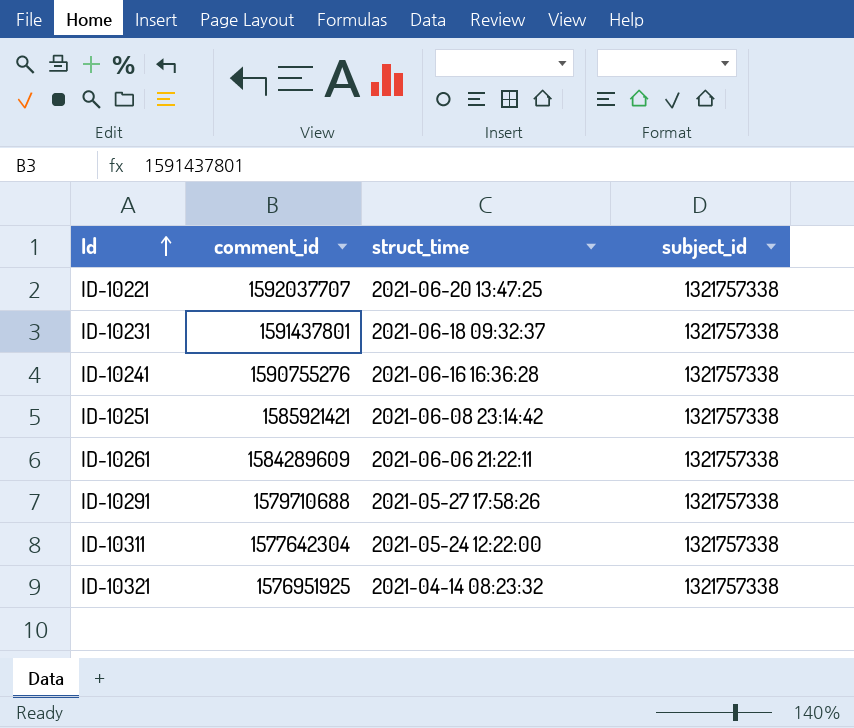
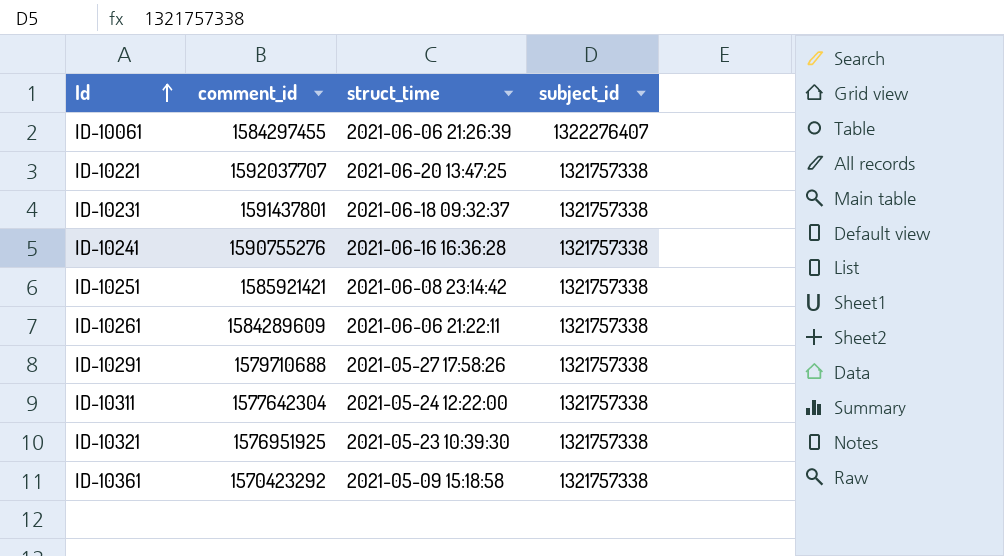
row ID-10061: none -> 1584297455 | 2021-06-06 21:26:39 | 1322276407
ID-10321 | struct_time: 2021-04-14 08:23:32 -> 2021-05-23 10:39:30
row ID-10361: none -> 1570423292 | 2021-05-09 15:18:58 | 1321757338

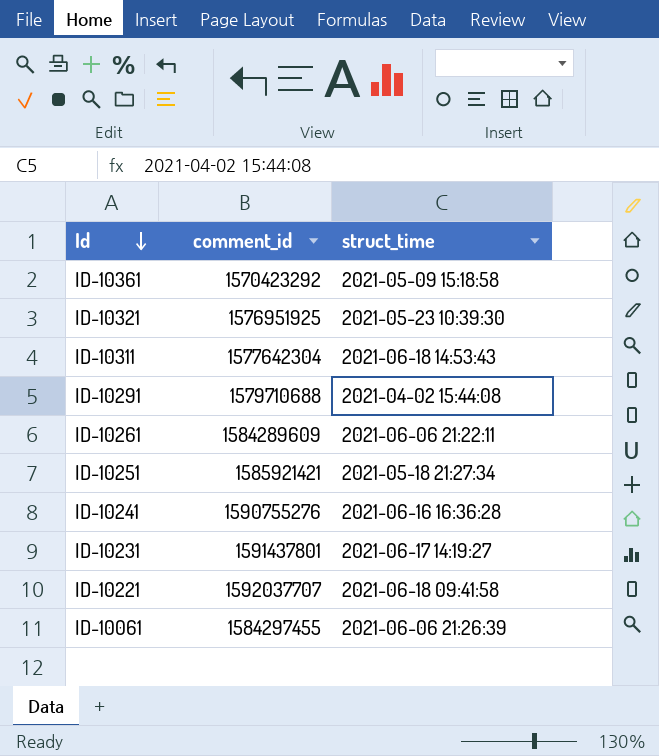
row order: Id ascending -> Id descending
column subject_id | position: 4 -> none
ID-10311 | struct_time: 2021-05-24 12:22:00 -> 2021-06-18 14:53:43
ID-10291 | struct_time: 2021-05-27 17:58:26 -> 2021-04-02 15:44:08
ID-10251 | struct_time: 2021-06-08 23:14:42 -> 2021-05-18 21:27:34
ID-10231 | struct_time: 2021-06-18 09:32:37 -> 2021-06-17 14:19:27
ID-10221 | struct_time: 2021-06-20 13:47:25 -> 2021-06-18 09:41:58

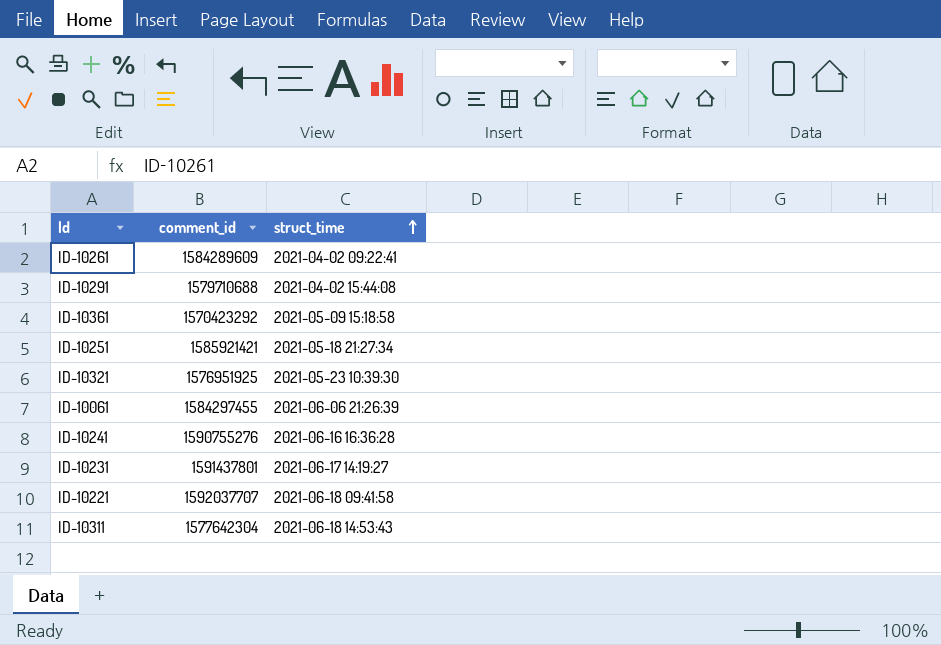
row order: Id descending -> struct_time ascending
ID-10261 | struct_time: 2021-06-06 21:22:11 -> 2021-04-02 09:22:41

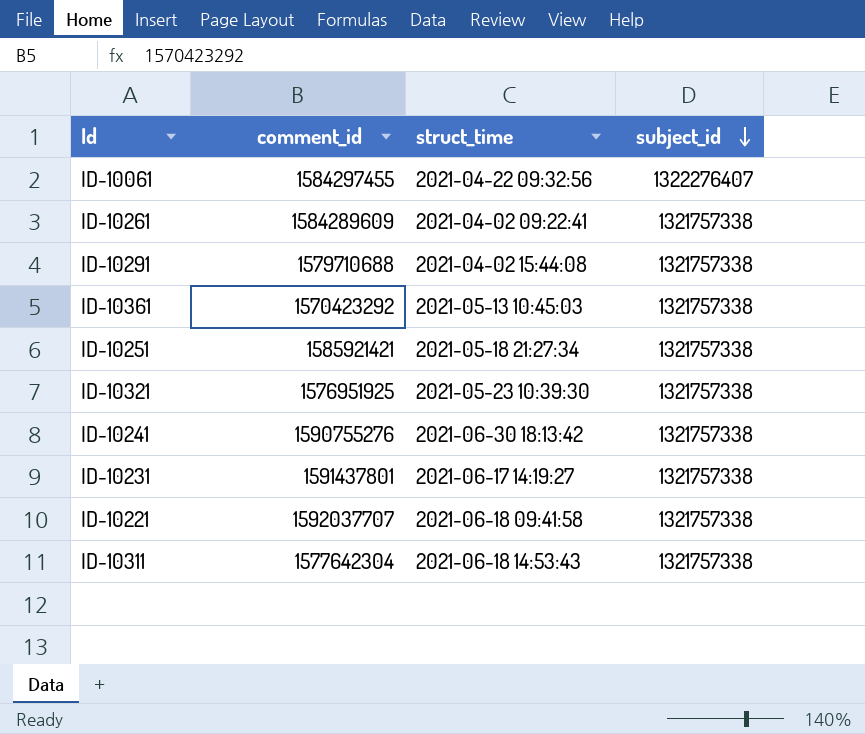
row order: struct_time ascending -> subject_id descending
column subject_id | position: none -> 4
ID-10061 | struct_time: 2021-06-06 21:26:39 -> 2021-04-22 09:32:56
ID-10361 | struct_time: 2021-05-09 15:18:58 -> 2021-05-13 10:45:03
ID-10241 | struct_time: 2021-06-16 16:36:28 -> 2021-06-30 18:13:42

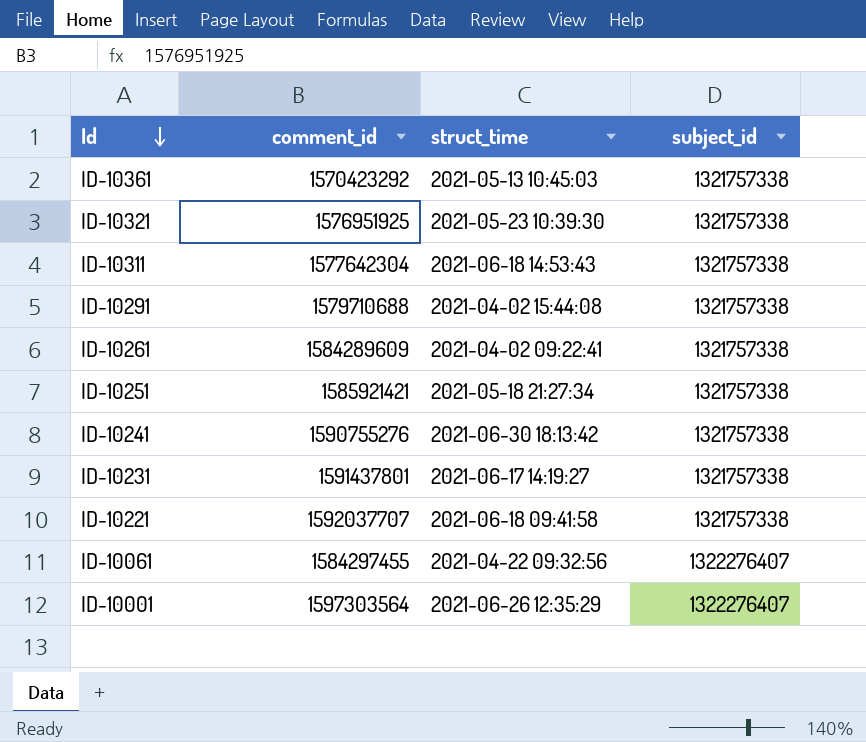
row order: subject_id descending -> Id descending
row ID-10001: none -> 1597303564 | 2021-06-26 12:35:29 | 1322276407

